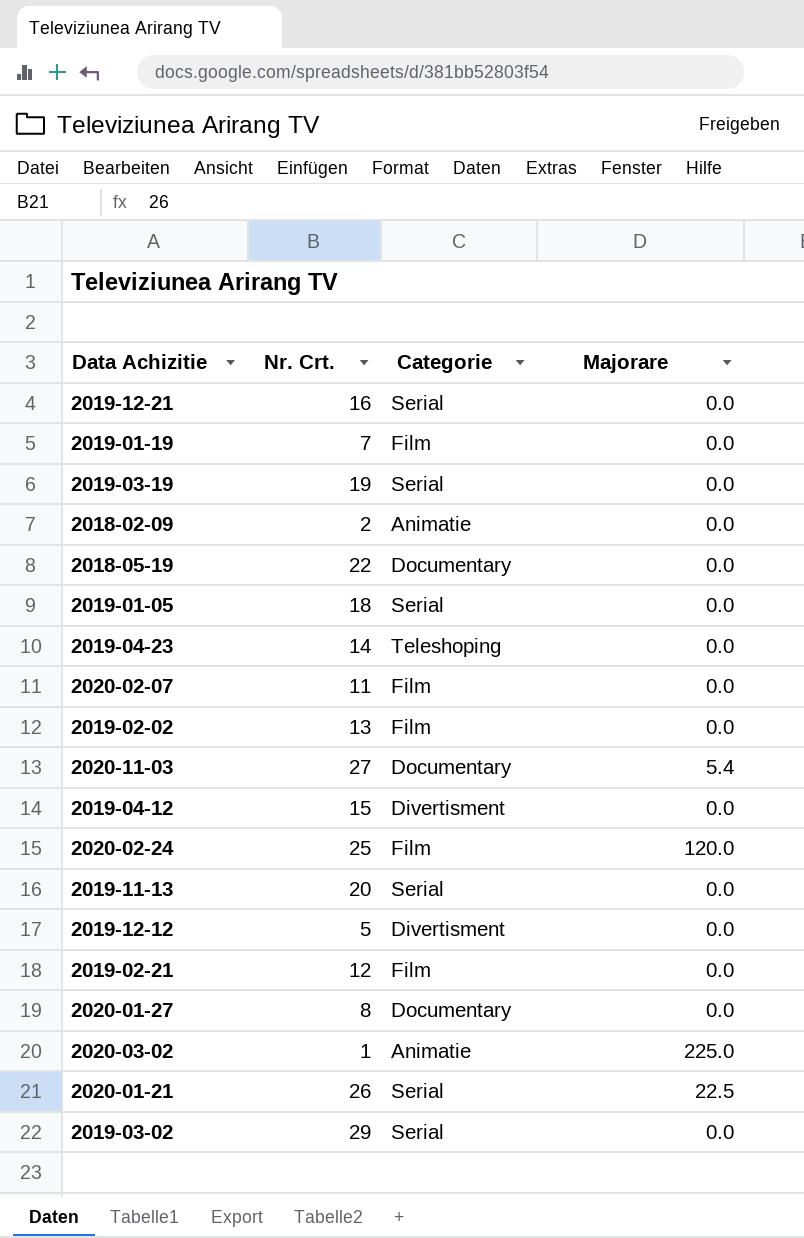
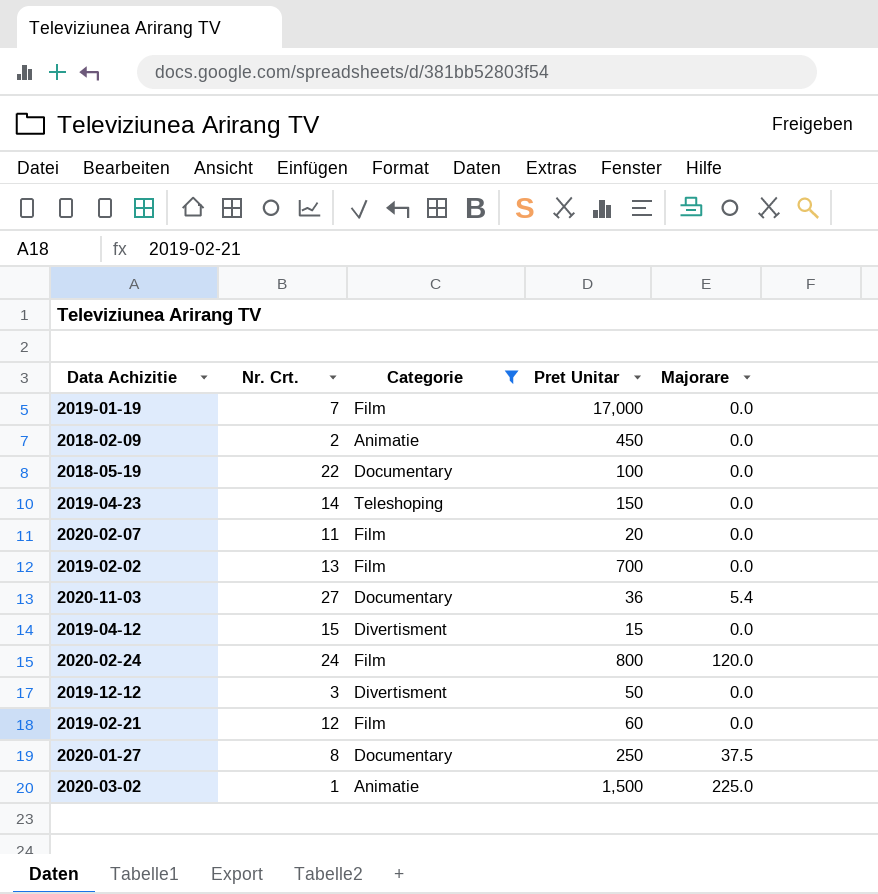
filter: none -> Categorie != Serial
column Pret Unitar | position: none -> 4
2020-02-24 | Nr. Crt.: 25 -> 24
2019-12-12 | Nr. Crt.: 5 -> 3
2020-01-27 | Majorare: 0.0 -> 37.5

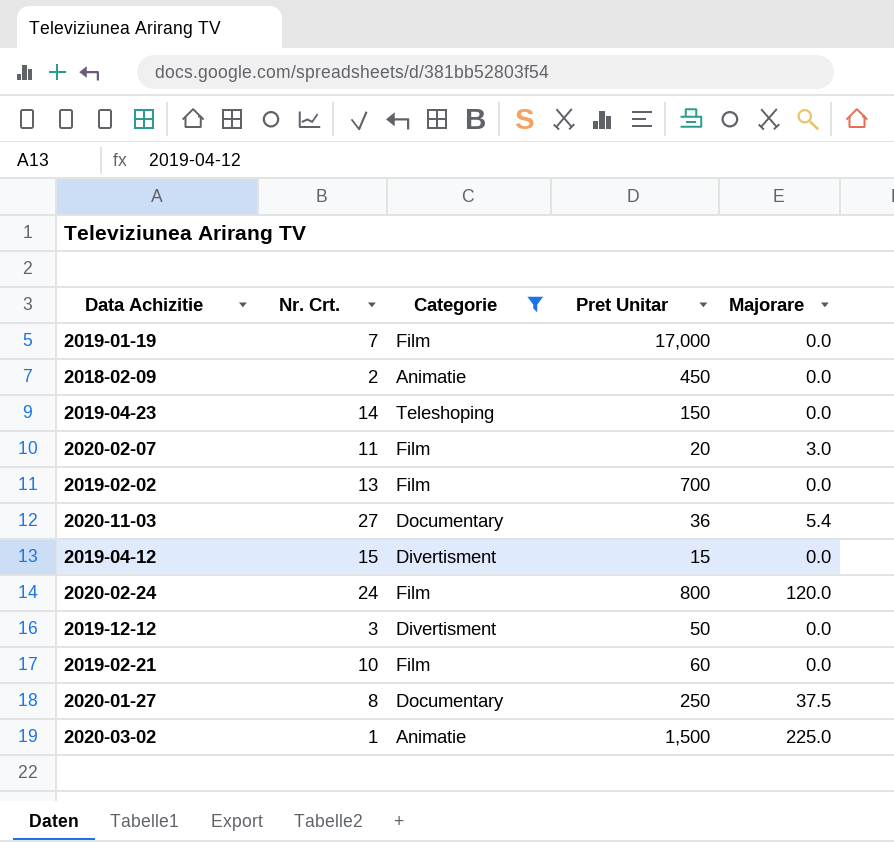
row 2018-05-19: 22 | Documentary | 100 | 0.0 -> none
2020-02-07 | Majorare: 0.0 -> 3.0
2019-02-21 | Nr. Crt.: 12 -> 10

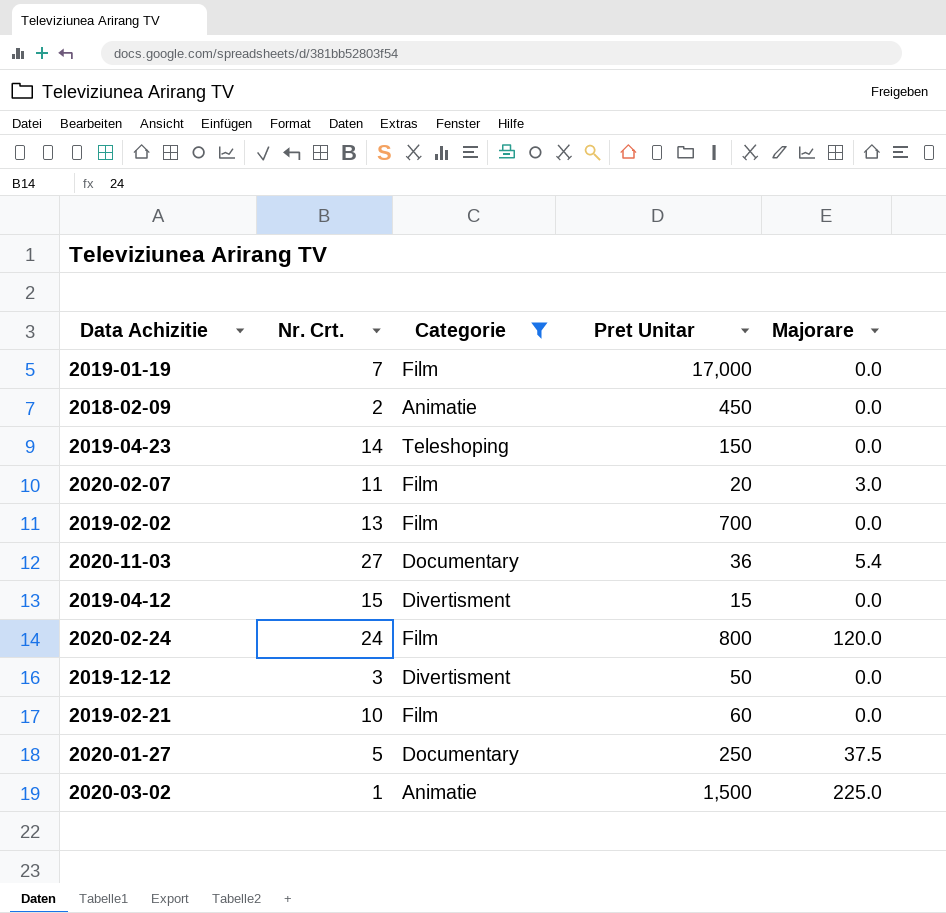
2020-01-27 | Nr. Crt.: 8 -> 5

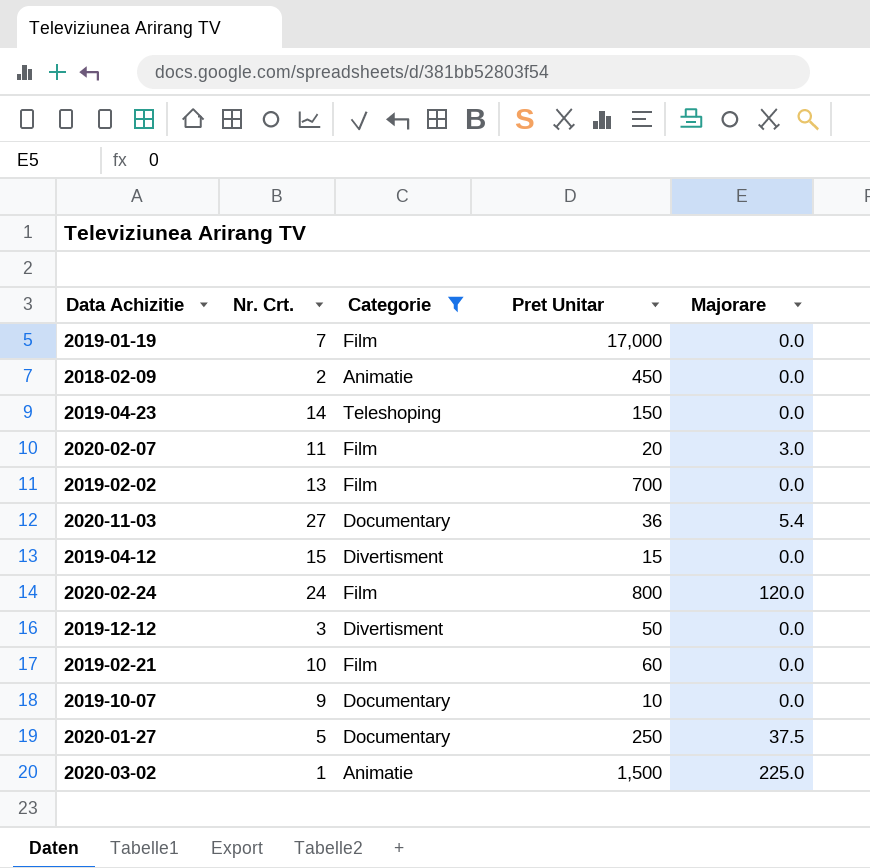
row 2019-10-07: none -> 9 | Documentary | 10 | 0.0

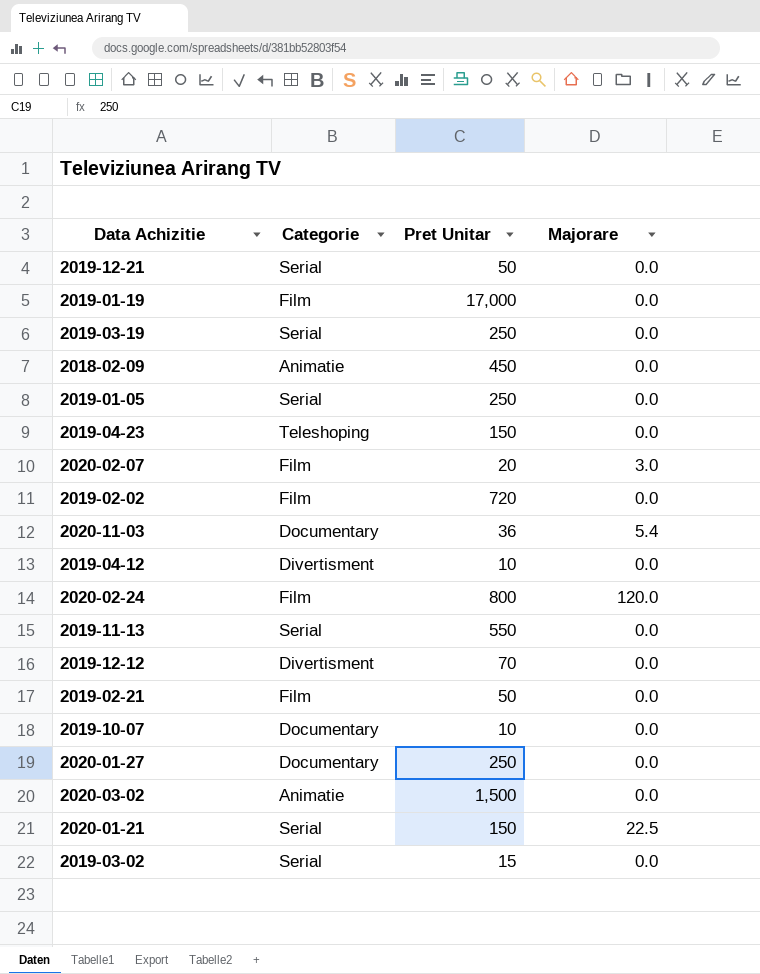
filter: Categorie != Serial -> none
column Nr. Crt. | position: 2 -> none
2019-02-02 | Pret Unitar: 700 -> 720
2019-04-12 | Pret Unitar: 15 -> 10
2019-12-12 | Pret Unitar: 50 -> 70
2019-02-21 | Pret Unitar: 60 -> 50
2020-01-27 | Majorare: 37.5 -> 0.0
2020-03-02 | Majorare: 225.0 -> 0.0

